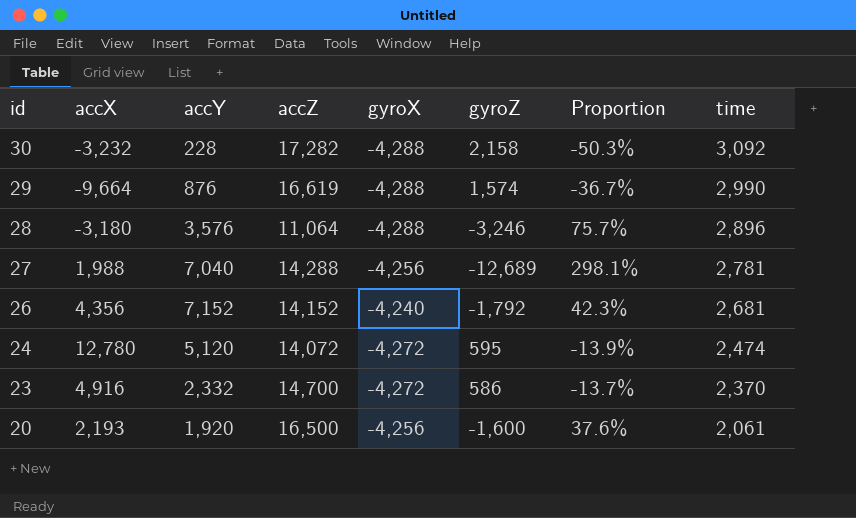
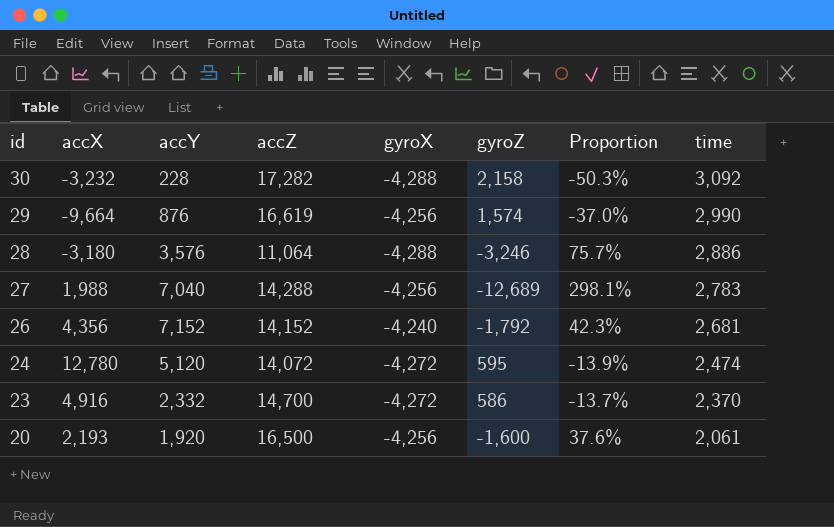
29 | gyroX: -4,288 -> -4,256
29 | Proportion: -36.7% -> -37.0%
28 | time: 2,896 -> 2,886
27 | time: 2,781 -> 2,783

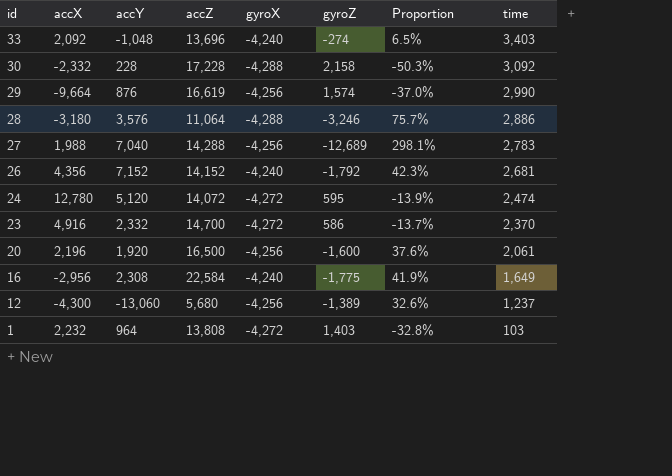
row 33: none -> 2,092 | -1,048 | 13,696 | -4,240 | -274 | 6.5% | 3,403
30 | accX: -3,232 -> -2,332
30 | accZ: 17,282 -> 17,228
20 | accX: 2,193 -> 2,196
row 16: none -> -2,956 | 2,308 | 22,584 | -4,240 | -1,775 | 41.9% | 1,649
row 12: none -> -4,300 | -13,060 | 5,680 | -4,256 | -1,389 | 32.6% | 1,237
row 1: none -> 2,232 | 964 | 13,808 | -4,272 | 1,403 | -32.8% | 103

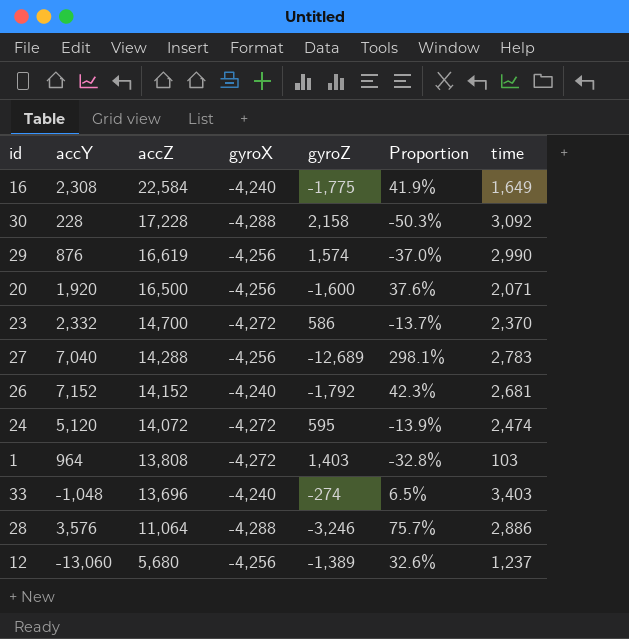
row order: id descending -> accZ descending
column accX | position: 2 -> none
20 | time: 2,061 -> 2,071

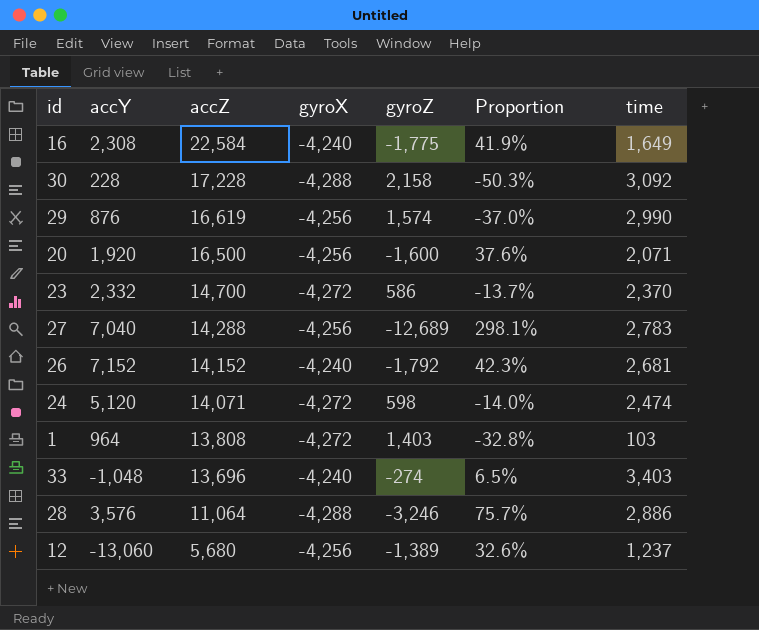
24 | accZ: 14,072 -> 14,071
24 | gyroZ: 595 -> 598
24 | Proportion: -13.9% -> -14.0%

